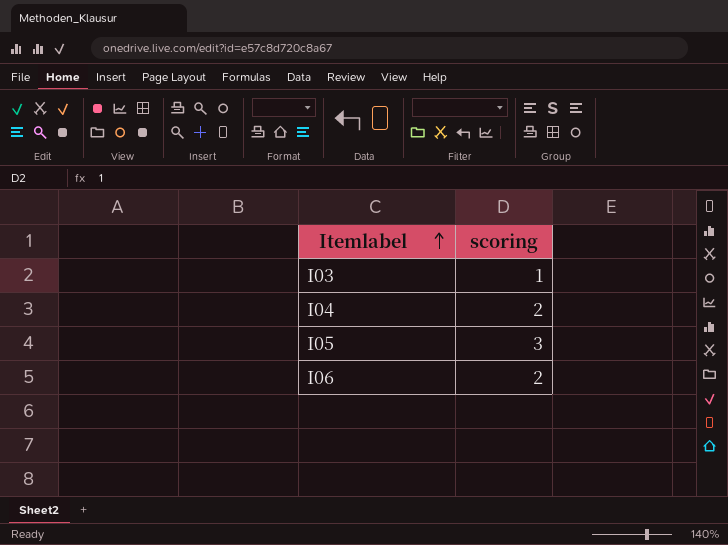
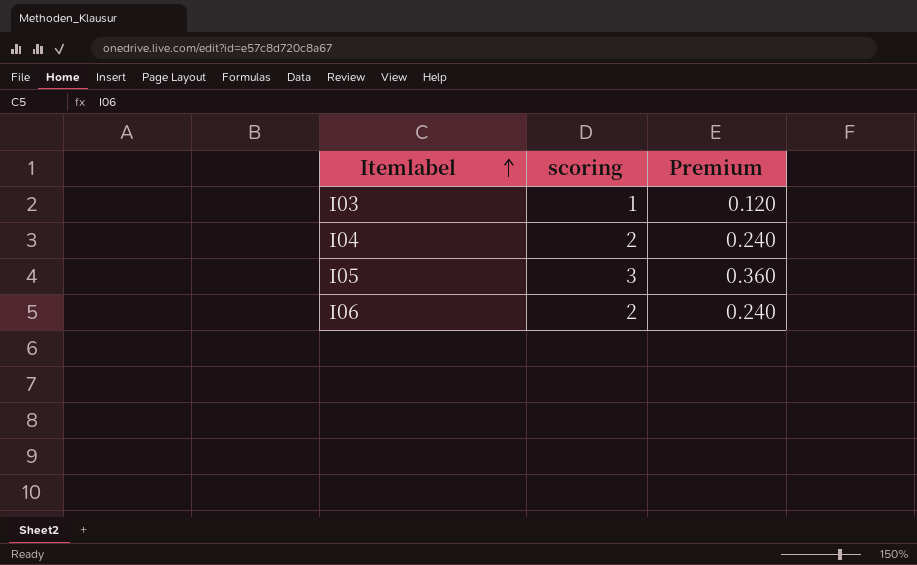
column Premium | formula: none -> [scoring] * 0.12

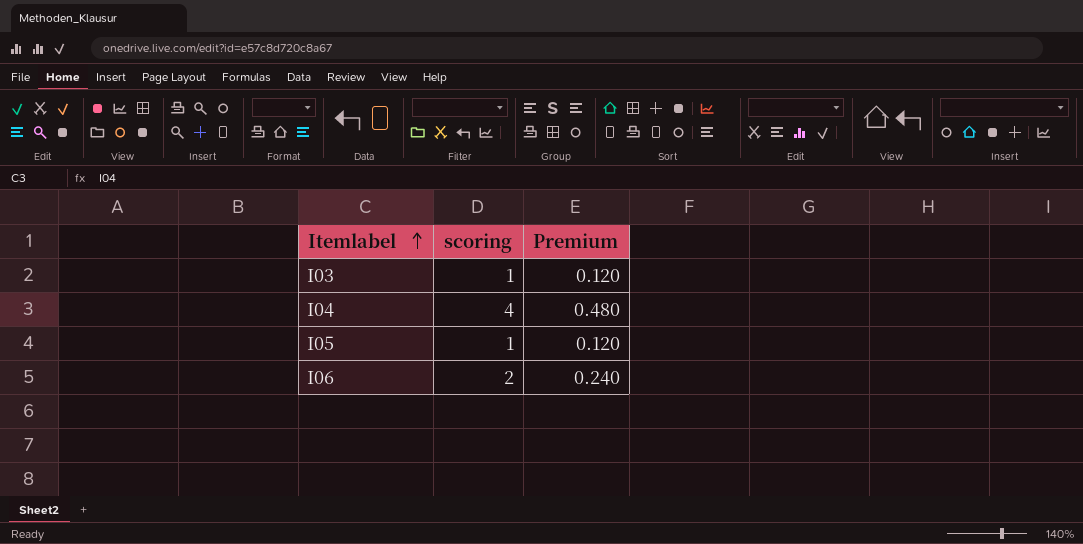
I04 | scoring: 2 -> 4
I04 | Premium: 0.240 -> 0.480
I05 | scoring: 3 -> 1
I05 | Premium: 0.360 -> 0.120

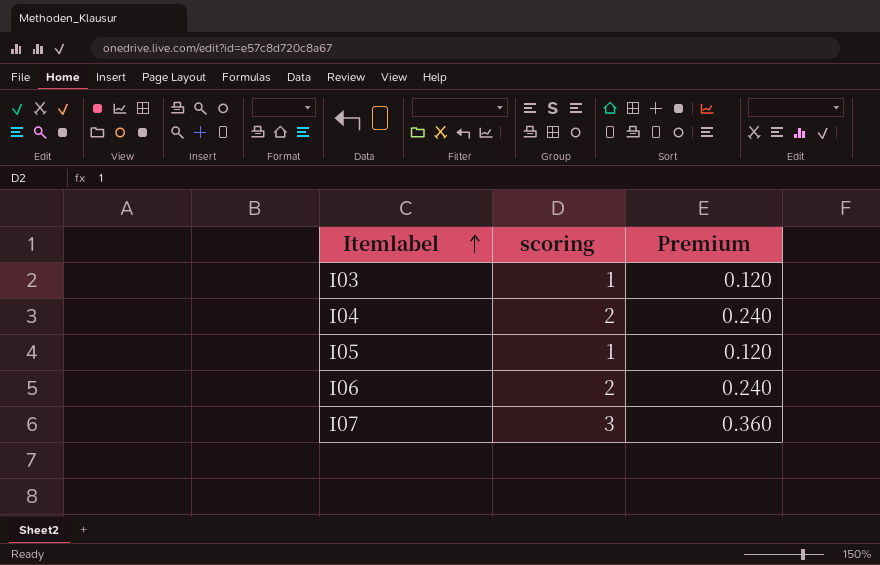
I04 | scoring: 4 -> 2
I04 | Premium: 0.480 -> 0.240
row I07: none -> 3 | 0.360

